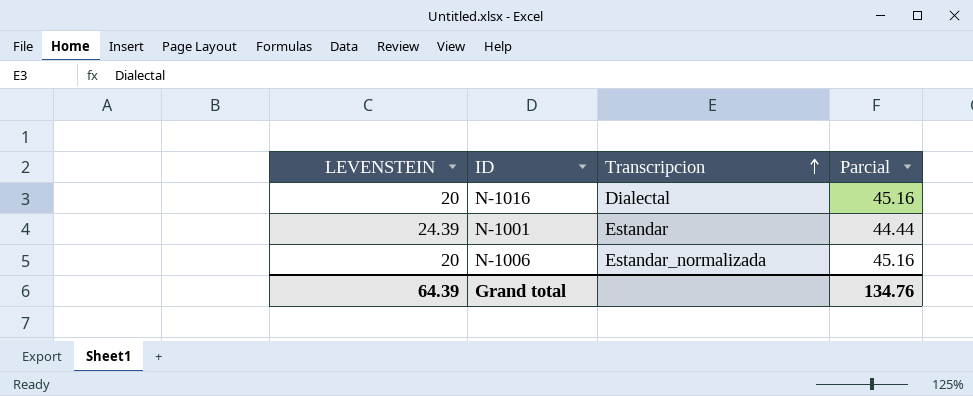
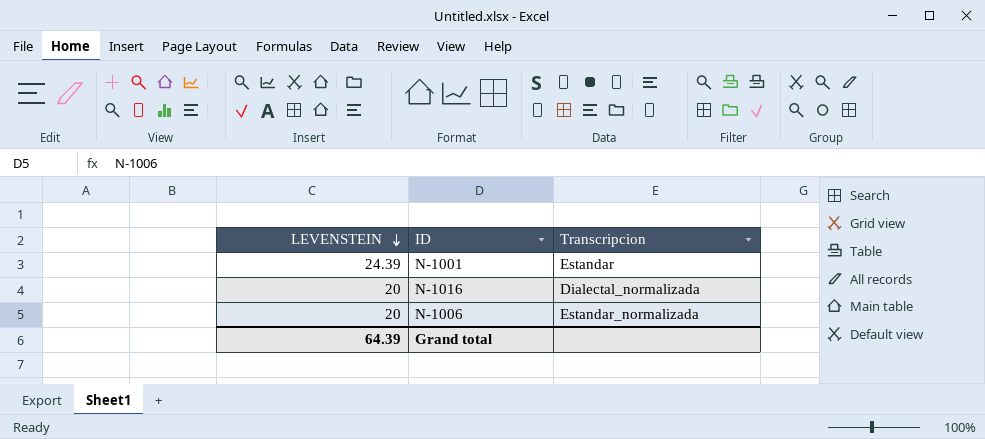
row order: Transcripcion ascending -> LEVENSTEIN descending
column Parcial | position: 4 -> none
N-1016 | Transcripcion: Dialectal -> Dialectal_normalizada

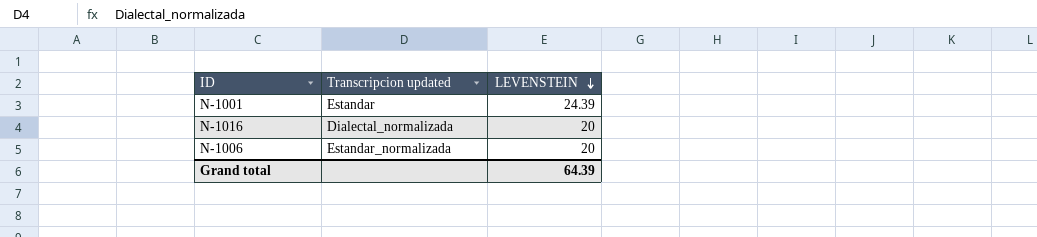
column name: Transcripcion -> Transcripcion updated
column LEVENSTEIN | position: 1 -> 3

